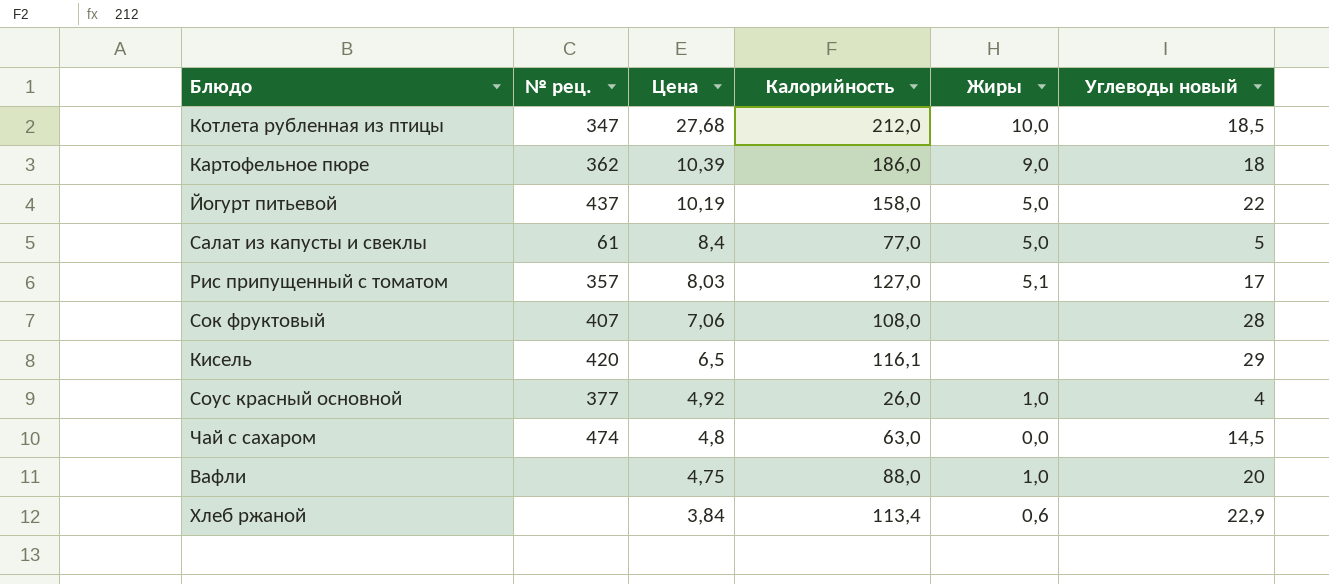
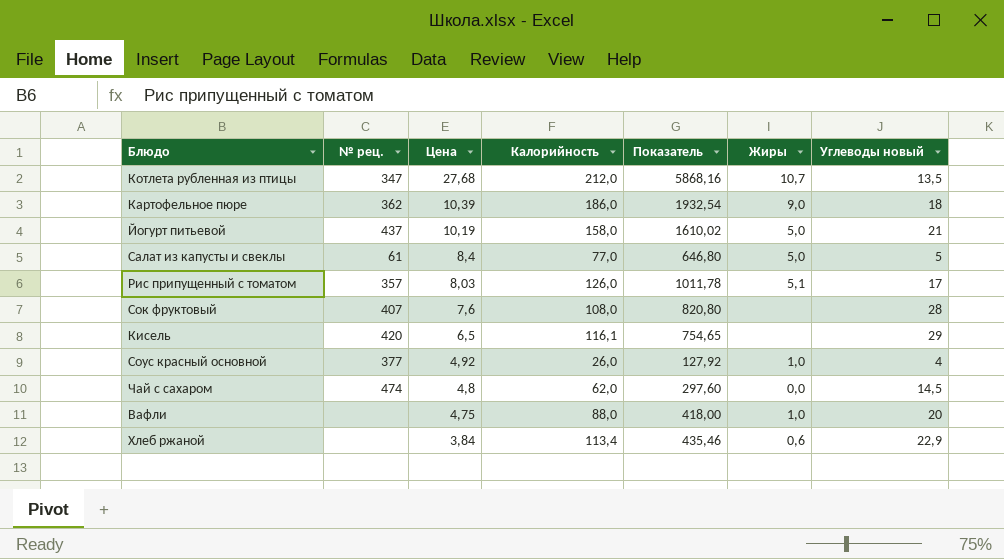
column Показатель | formula: none -> [Цена] * [Калорийность]
Котлета рубленная из птицы | Жиры: 10,0 -> 10,7
Котлета рубленная из птицы | Углеводы новый: 18,5 -> 13,5
Йогурт питьевой | Углеводы новый: 22 -> 21
Рис припущенный с томатом | Калорийность: 127,0 -> 126,0
Сок фруктовый | Цена: 7,06 -> 7,6
Чай с сахаром | Калорийность: 63,0 -> 62,0

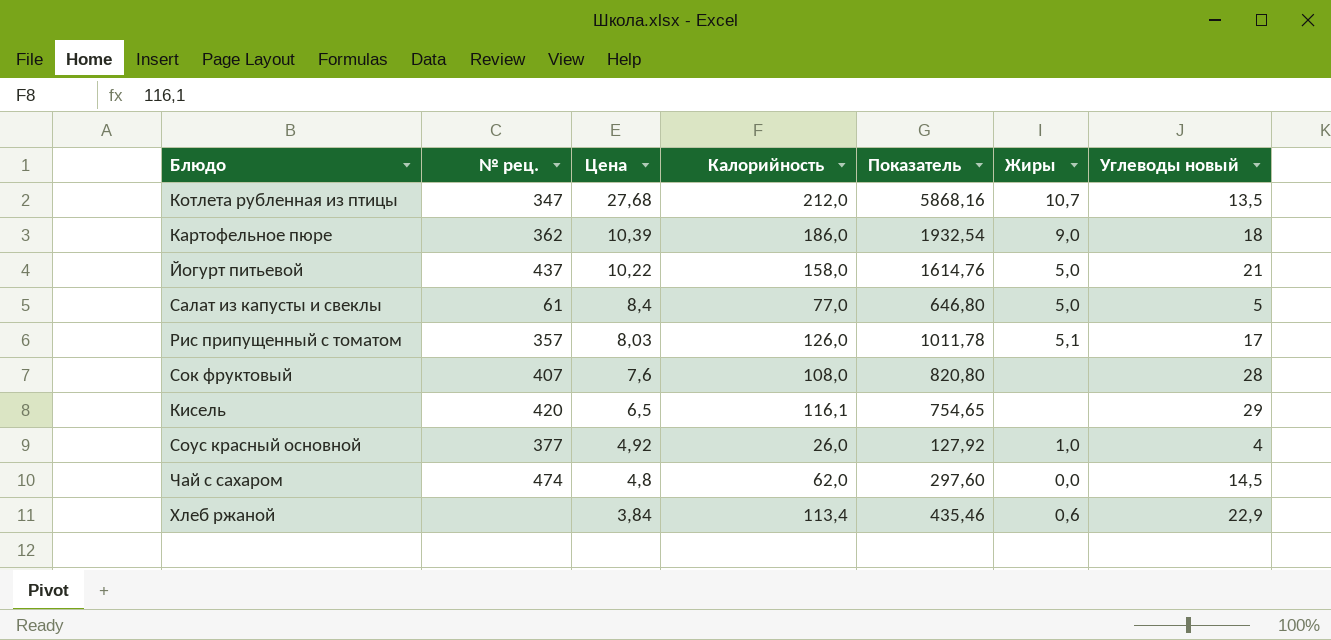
row Вафли: none | 4,75 | 88,0 | 418,00 | 1,0 | 20 -> none
Йогурт питьевой | Цена: 10,19 -> 10,22
Йогурт питьевой | Показатель: 1610,02 -> 1614,76

